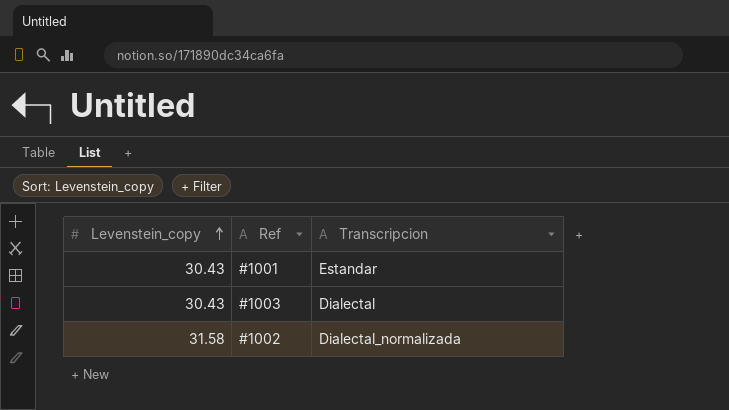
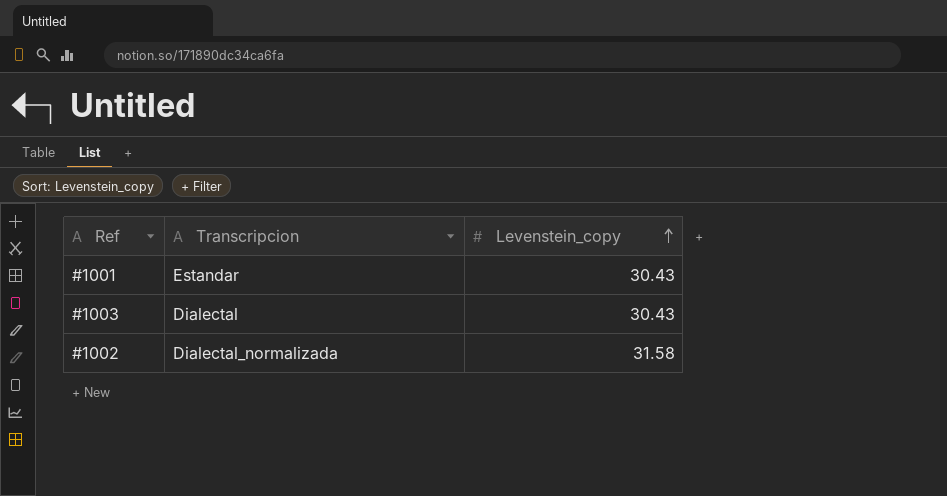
column Levenstein_copy | position: 1 -> 3

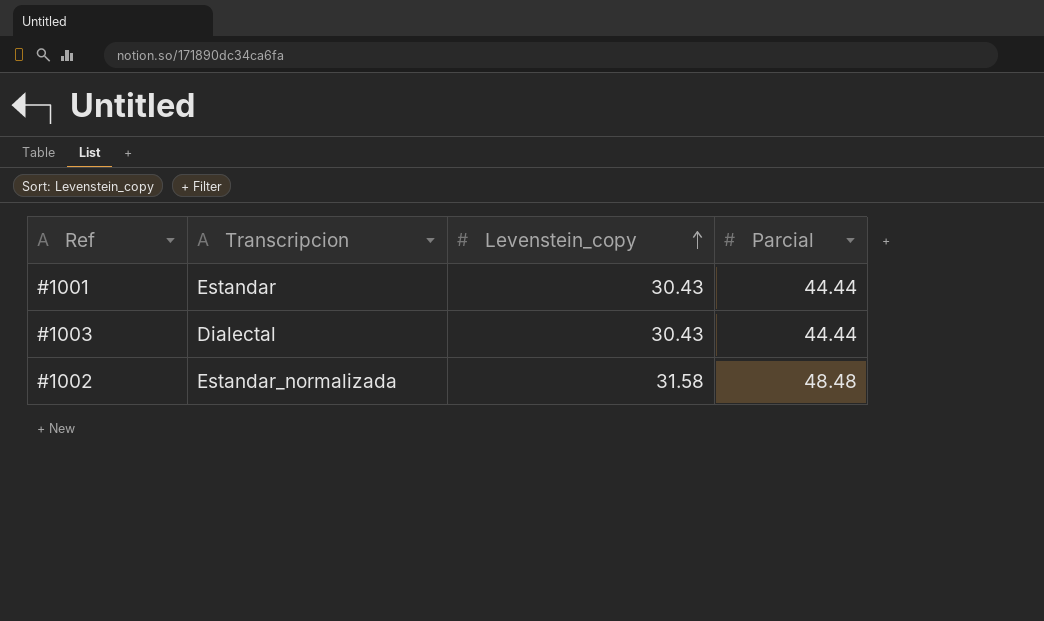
column Parcial | position: none -> 4
#1002 | Transcripcion: Dialectal_normalizada -> Estandar_normalizada

